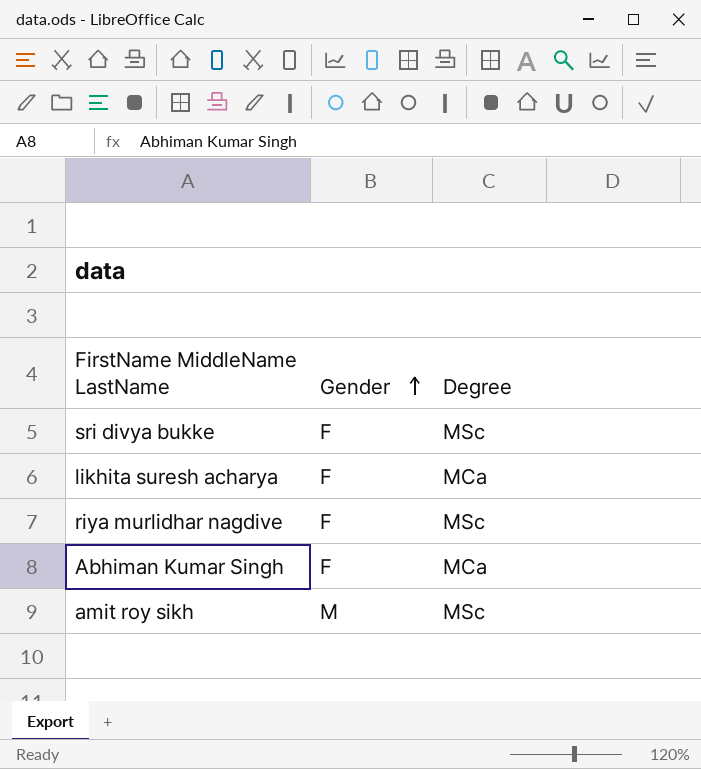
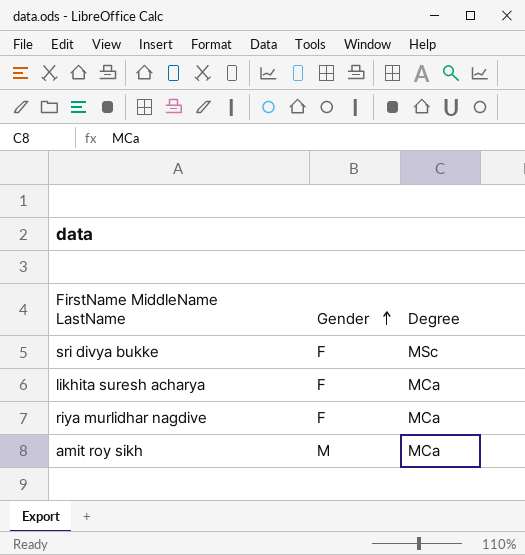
row Abhiman Kumar Singh: F | MCa -> none
riya murlidhar nagdive | Degree: MSc -> MCa
amit roy sikh | Degree: MSc -> MCa

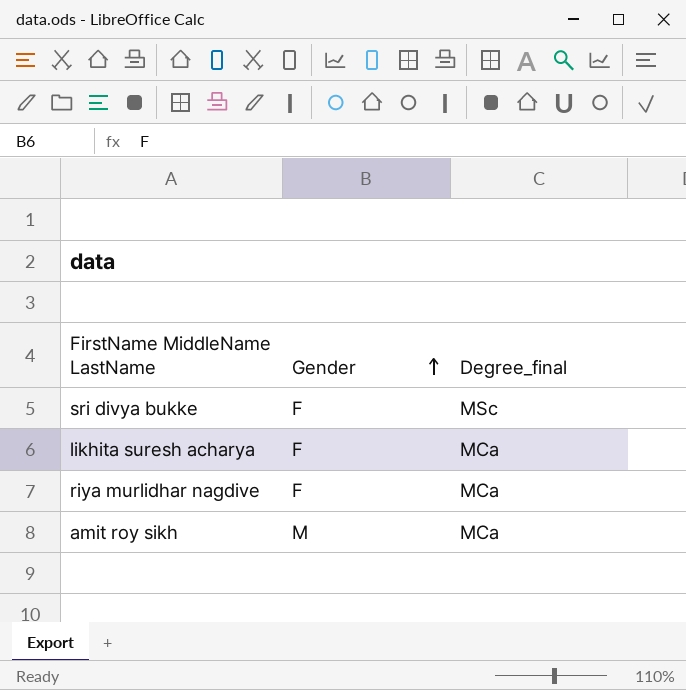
column name: Degree -> Degree_final

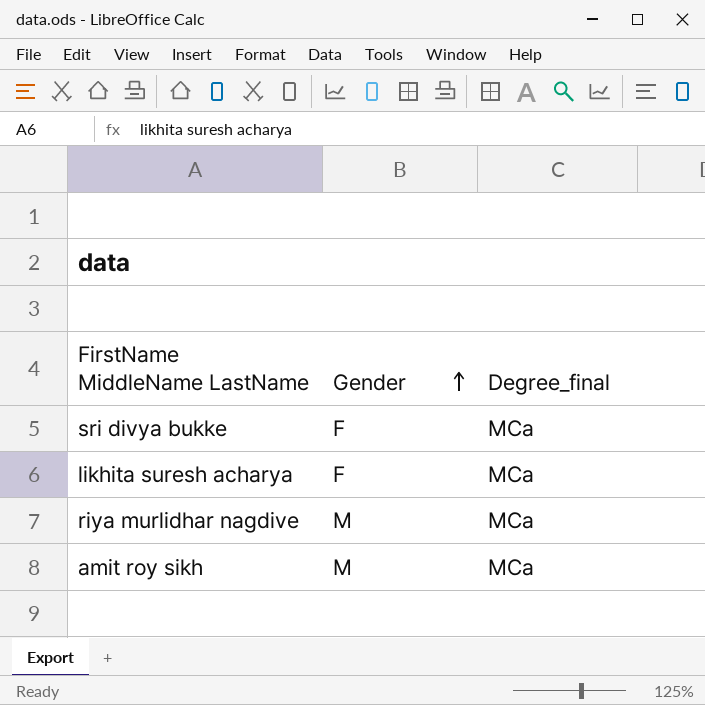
sri divya bukke | Degree_final: MSc -> MCa
riya murlidhar nagdive | Gender: F -> M

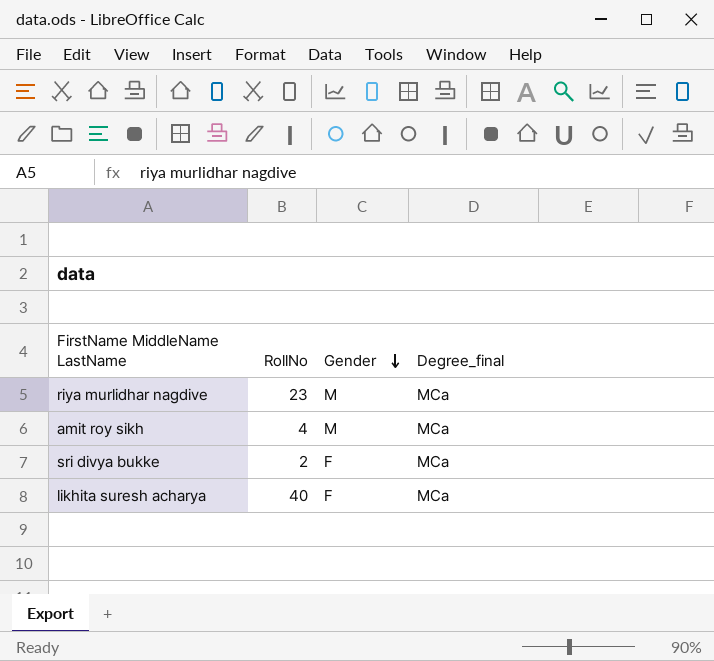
row order: Gender ascending -> Gender descending
column RollNo | position: none -> 2

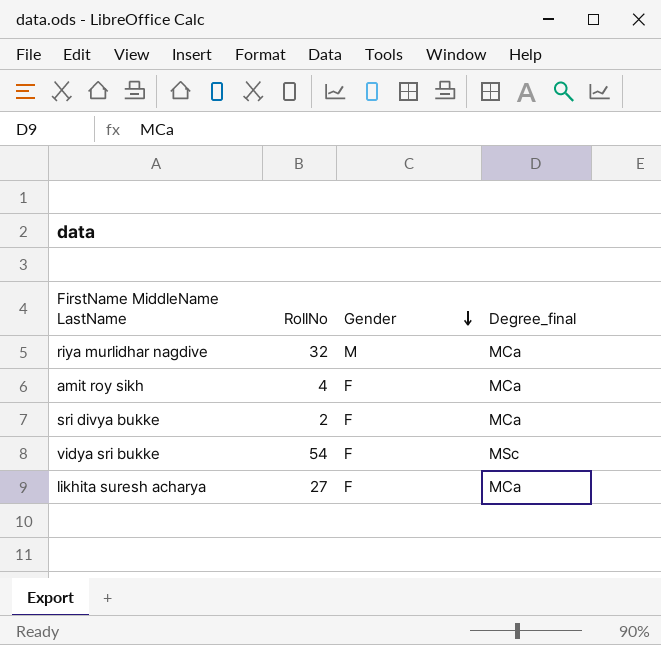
riya murlidhar nagdive | RollNo: 23 -> 32
amit roy sikh | Gender: M -> F
row vidya sri bukke: none -> 54 | F | MSc
likhita suresh acharya | RollNo: 40 -> 27

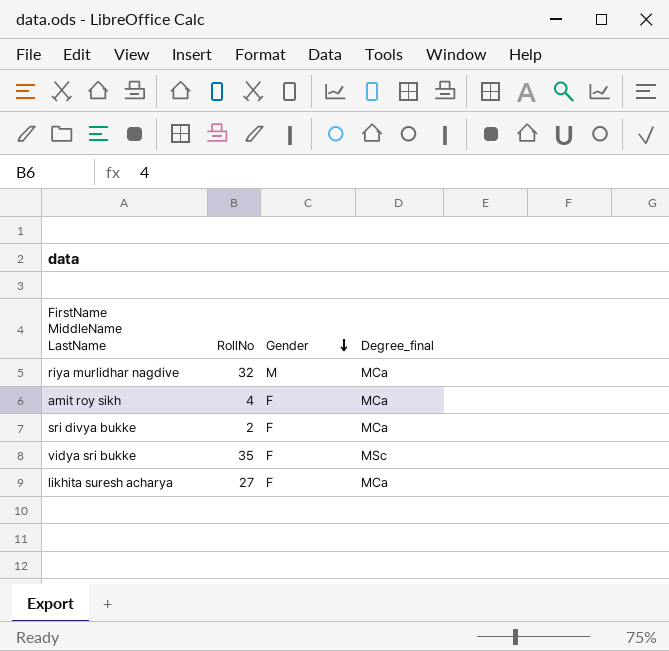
vidya sri bukke | RollNo: 54 -> 35

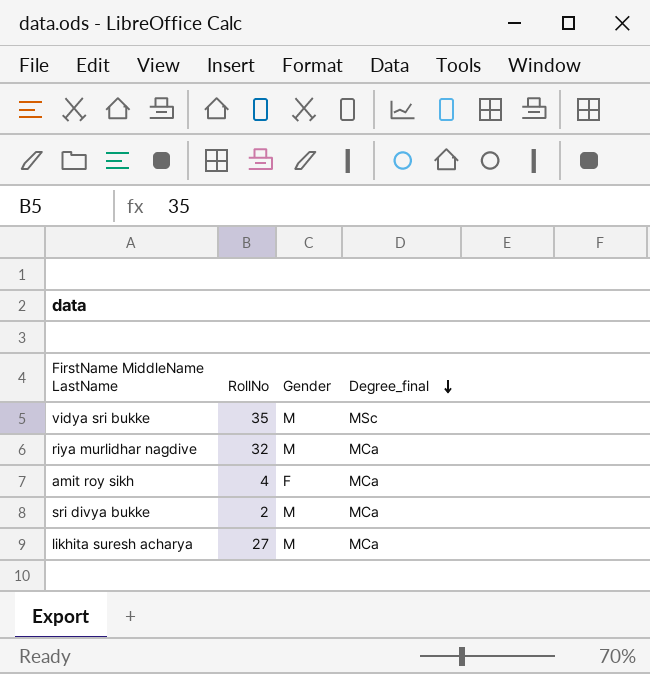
row order: Gender descending -> Degree_final descending
vidya sri bukke | Gender: F -> M
sri divya bukke | Gender: F -> M
likhita suresh acharya | Gender: F -> M

